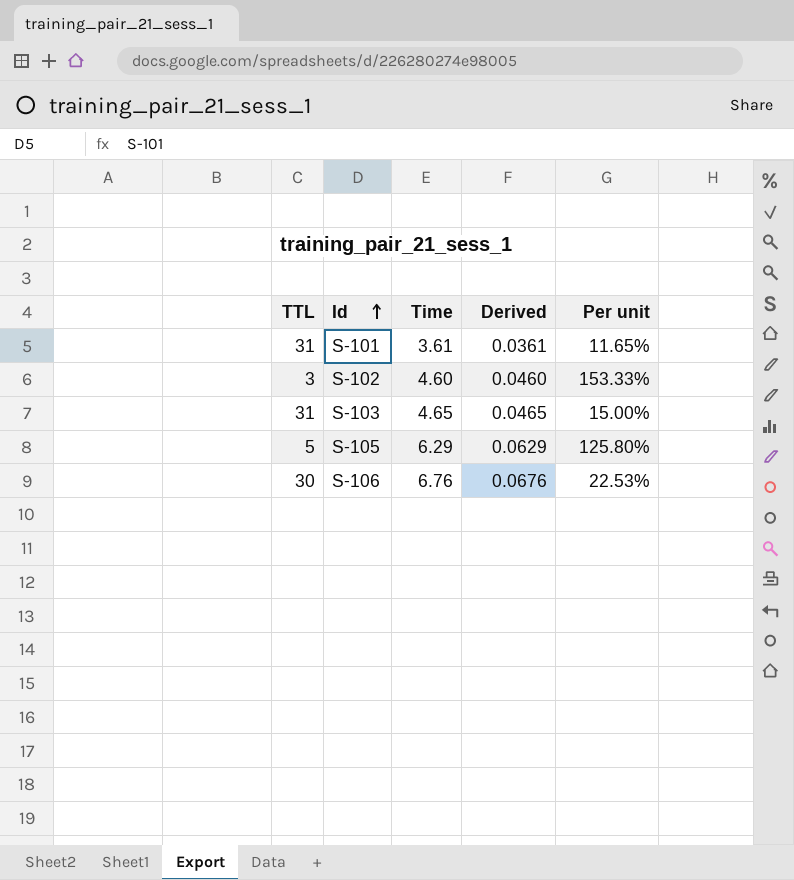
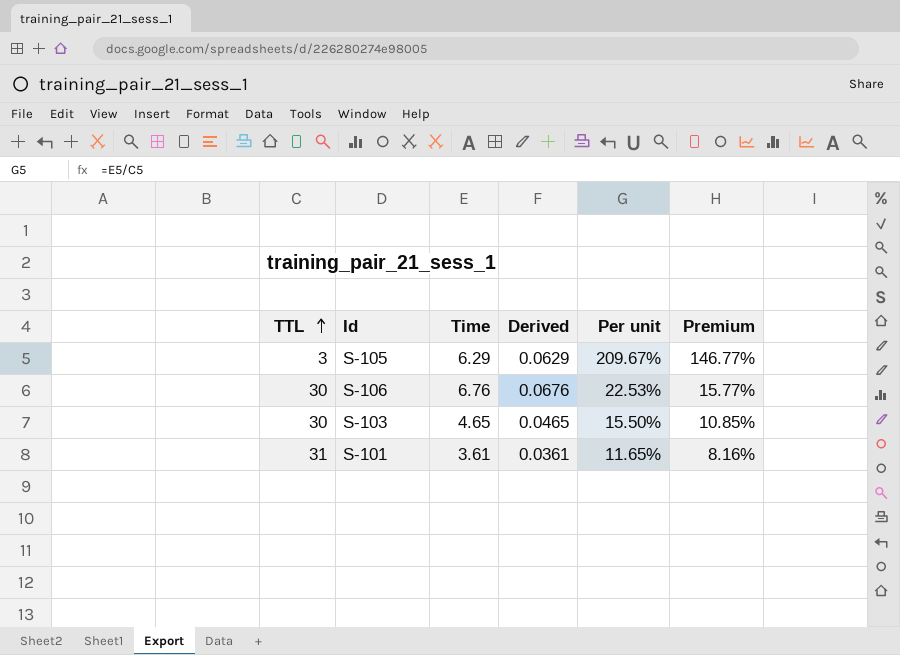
row order: Id ascending -> TTL ascending
column Premium | formula: none -> [Per unit] * 0.7
row S-102: 3 | 4.60 | 0.0460 | 153.33% -> none
S-105 | TTL: 5 -> 3
S-105 | Per unit: 125.80% -> 209.67%
S-103 | TTL: 31 -> 30
S-103 | Per unit: 15.00% -> 15.50%

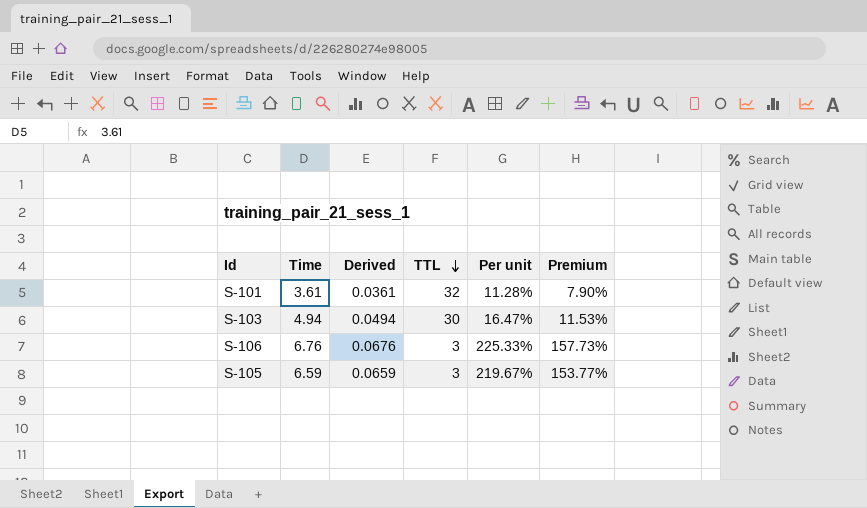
row order: TTL ascending -> TTL descending
column TTL | position: 1 -> 4
S-101 | TTL: 31 -> 32
S-101 | Per unit: 11.65% -> 11.28%
S-101 | Premium: 8.16% -> 7.90%
S-103 | Time: 4.65 -> 4.94
S-103 | Derived: 0.0465 -> 0.0494
S-103 | Per unit: 15.50% -> 16.47%
S-103 | Premium: 10.85% -> 11.53%
S-106 | TTL: 30 -> 3
S-106 | Per unit: 22.53% -> 225.33%
S-106 | Premium: 15.77% -> 157.73%
S-105 | Time: 6.29 -> 6.59
S-105 | Derived: 0.0629 -> 0.0659
S-105 | Per unit: 209.67% -> 219.67%
S-105 | Premium: 146.77% -> 153.77%

